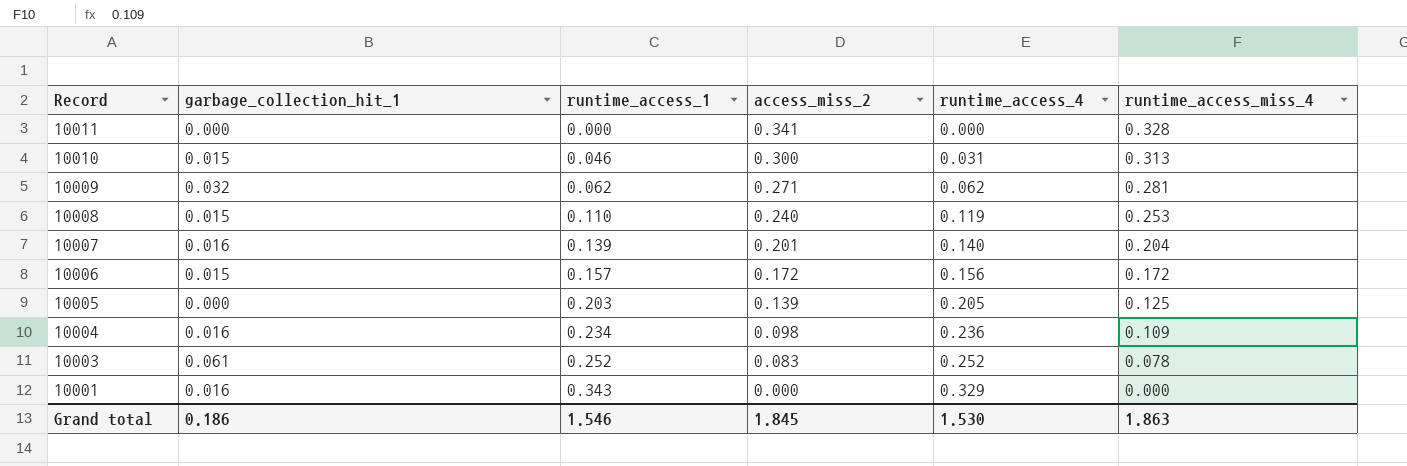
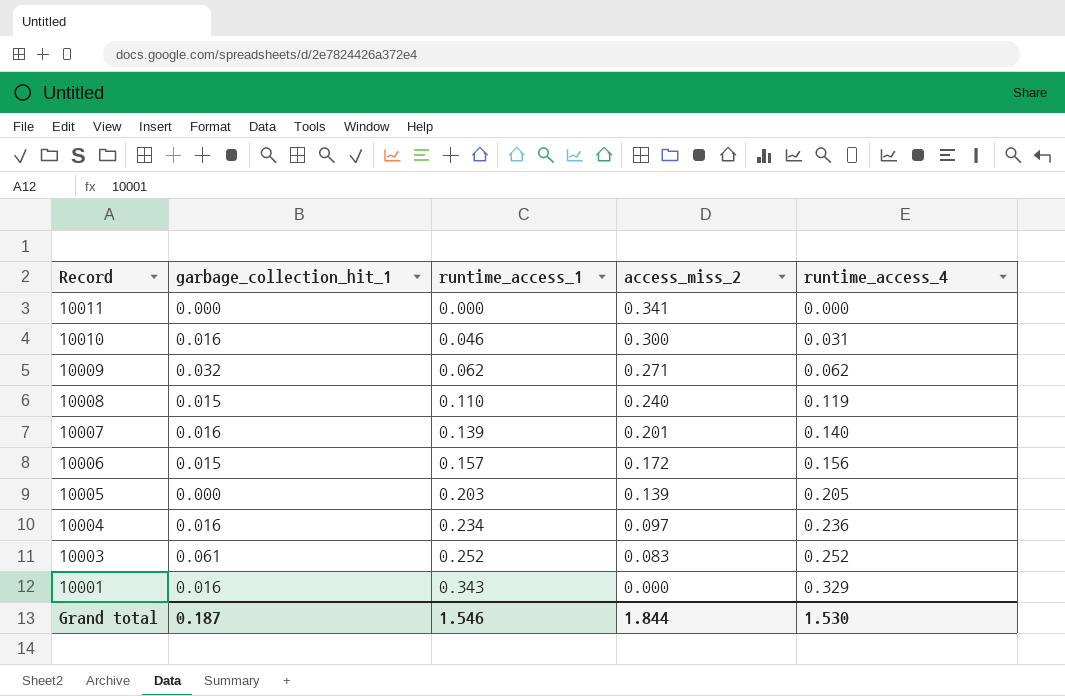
column runtime_access_miss_4 | position: 6 -> none
10010 | garbage_collection_hit_1: 0.015 -> 0.016
10004 | access_miss_2: 0.098 -> 0.097
Grand total | garbage_collection_hit_1: 0.186 -> 0.187
Grand total | access_miss_2: 1.845 -> 1.844

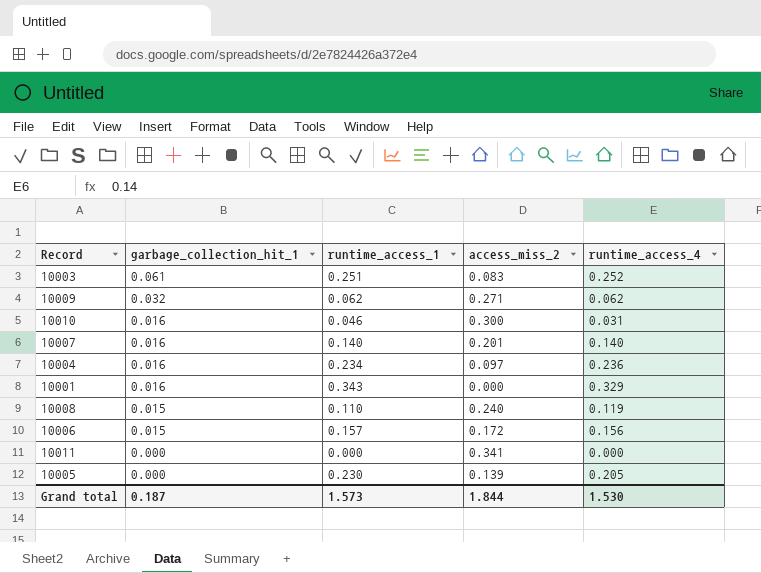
row order: Record descending -> garbage_collection_hit_1 descending
10003 | runtime_access_1: 0.252 -> 0.251
10007 | runtime_access_1: 0.139 -> 0.140
10005 | runtime_access_1: 0.203 -> 0.230
Grand total | runtime_access_1: 1.546 -> 1.573

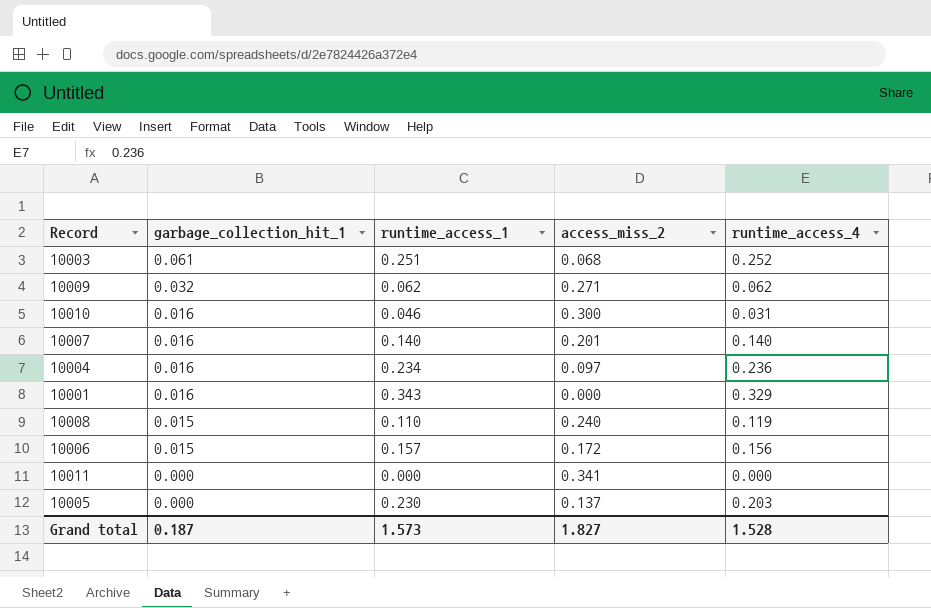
10003 | access_miss_2: 0.083 -> 0.068
10005 | access_miss_2: 0.139 -> 0.137
10005 | runtime_access_4: 0.205 -> 0.203
Grand total | access_miss_2: 1.844 -> 1.827
Grand total | runtime_access_4: 1.530 -> 1.528

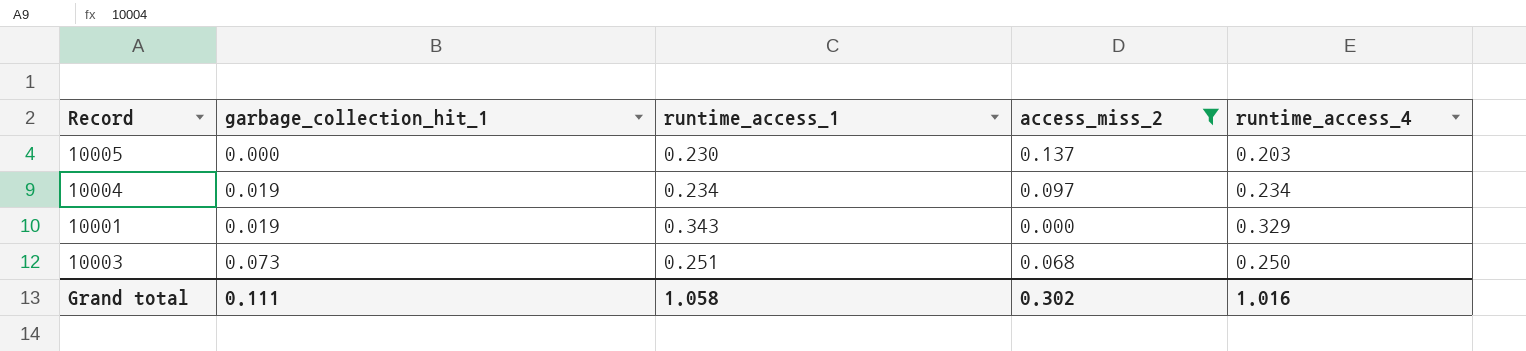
filter: none -> access_miss_2 <= 0.137
row order: garbage_collection_hit_1 descending -> garbage_collection_hit_1 ascending
10004 | garbage_collection_hit_1: 0.016 -> 0.019
10004 | runtime_access_4: 0.236 -> 0.234
10001 | garbage_collection_hit_1: 0.016 -> 0.019
10003 | garbage_collection_hit_1: 0.061 -> 0.073
10003 | runtime_access_4: 0.252 -> 0.250
Grand total | garbage_collection_hit_1: 0.187 -> 0.111
Grand total | runtime_access_1: 1.573 -> 1.058
Grand total | access_miss_2: 1.827 -> 0.302
Grand total | runtime_access_4: 1.528 -> 1.016

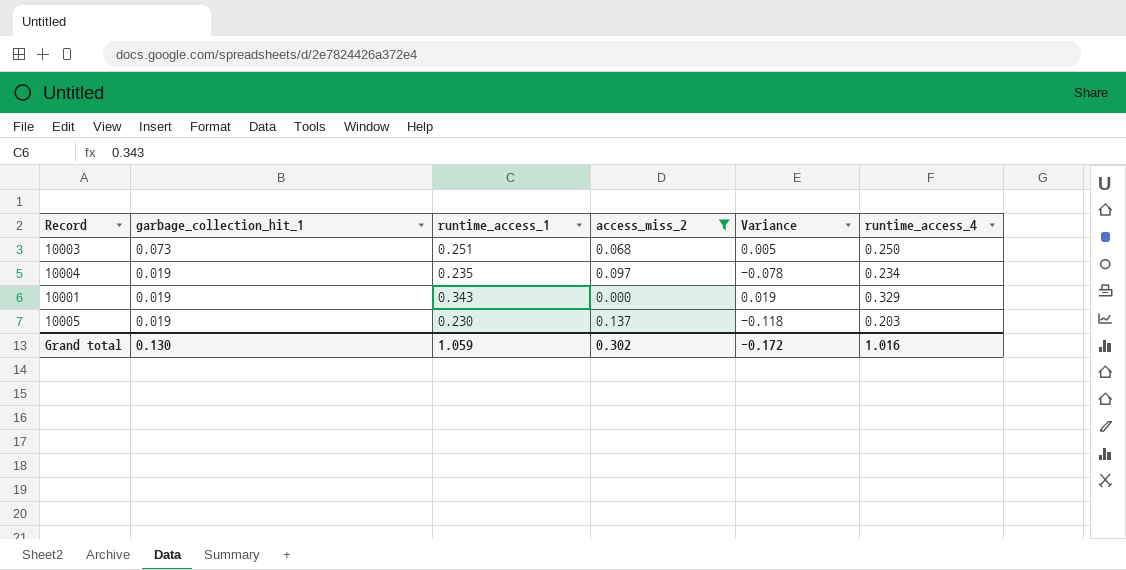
row order: garbage_collection_hit_1 ascending -> garbage_collection_hit_1 descending
column Variance | formula: none -> [garbage_collection_hit_1] - [access_miss_2]
10004 | runtime_access_1: 0.234 -> 0.235
10005 | garbage_collection_hit_1: 0.000 -> 0.019
Grand total | garbage_collection_hit_1: 0.111 -> 0.130
Grand total | runtime_access_1: 1.058 -> 1.059

